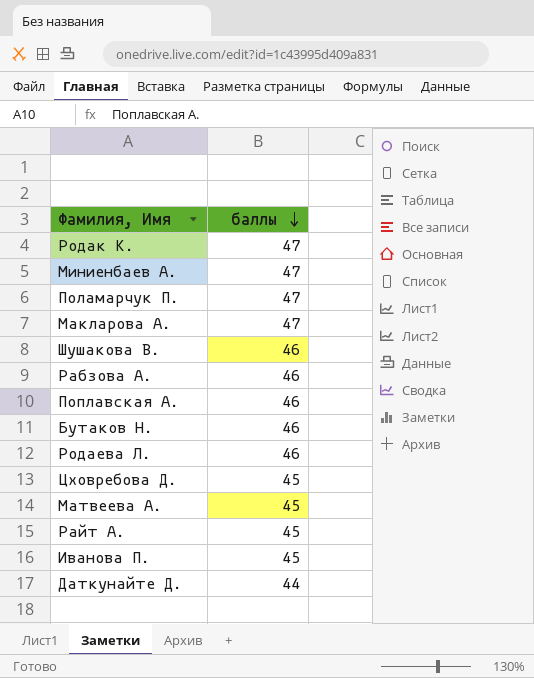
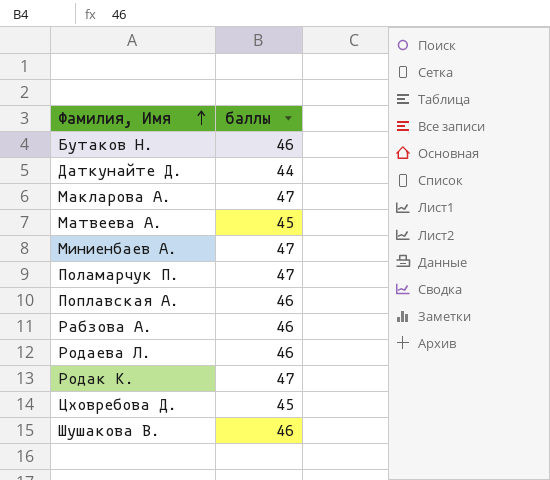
row order: баллы descending -> Фамилия, Имя ascending
row Райт А.: 45 -> none
row Иванова П.: 45 -> none

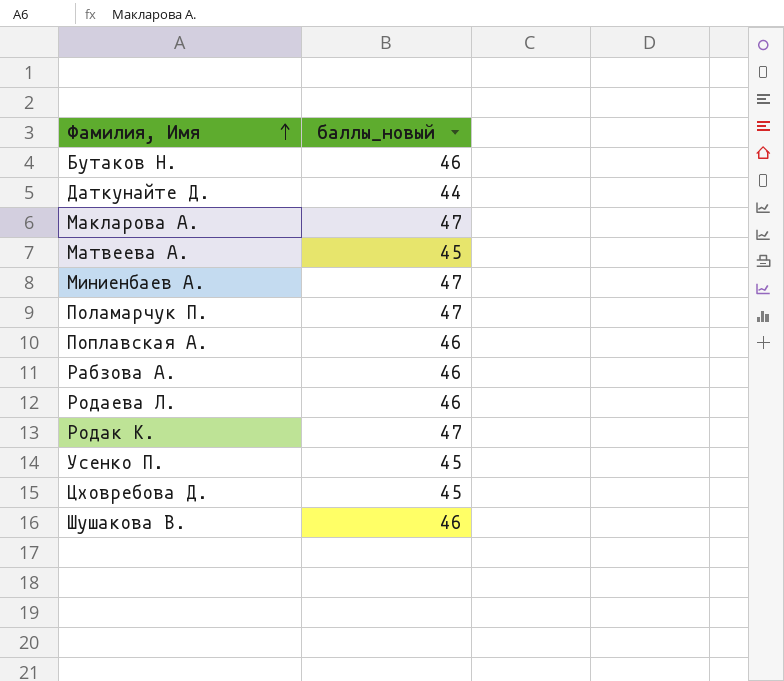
column name: баллы -> баллы_новый
row Усенко П.: none -> 45

